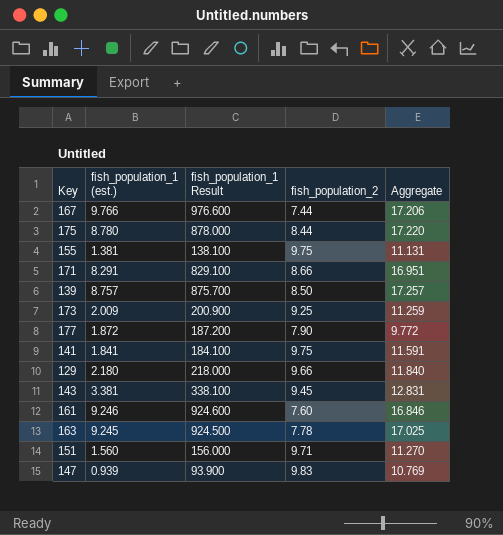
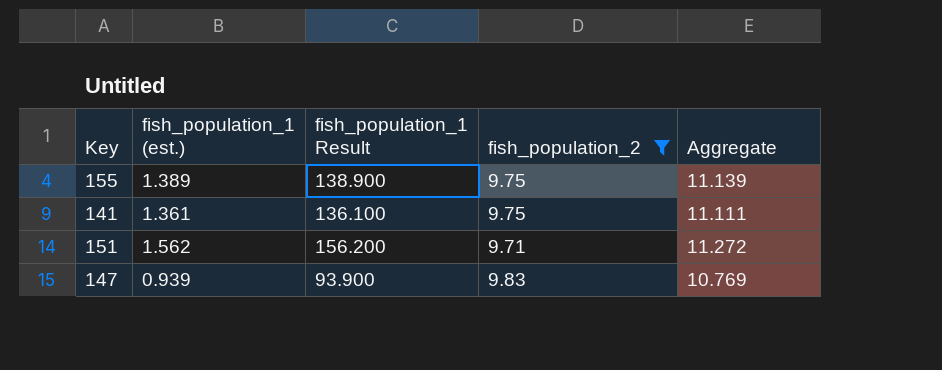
filter: none -> fish_population_2 >= 9.71
155 | fish_population_1 (est.): 1.381 -> 1.389
155 | fish_population_1 Result: 138.100 -> 138.900
155 | Aggregate: 11.131 -> 11.139
141 | fish_population_1 (est.): 1.841 -> 1.361
141 | fish_population_1 Result: 184.100 -> 136.100
141 | Aggregate: 11.591 -> 11.111
151 | fish_population_1 (est.): 1.560 -> 1.562
151 | fish_population_1 Result: 156.000 -> 156.200
151 | Aggregate: 11.270 -> 11.272

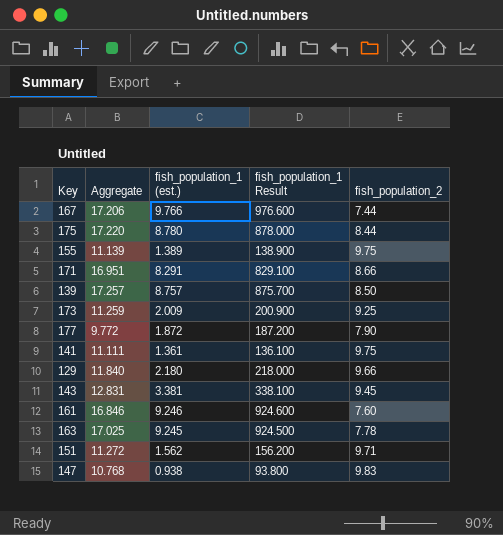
filter: fish_population_2 >= 9.71 -> none
column Aggregate | position: 5 -> 2
147 | Aggregate: 10.769 -> 10.768
147 | fish_population_1 (est.): 0.939 -> 0.938
147 | fish_population_1 Result: 93.900 -> 93.800

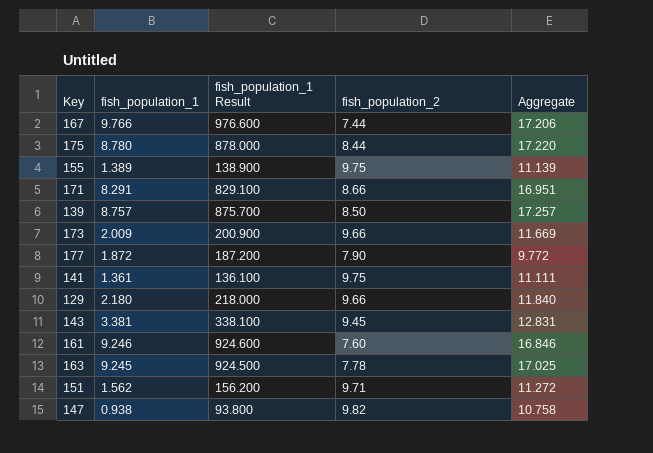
column name: fish_population_1 (est.) -> fish_population_1
column Aggregate | position: 2 -> 5
173 | fish_population_2: 9.25 -> 9.66
173 | Aggregate: 11.259 -> 11.669
147 | fish_population_2: 9.83 -> 9.82
147 | Aggregate: 10.768 -> 10.758

